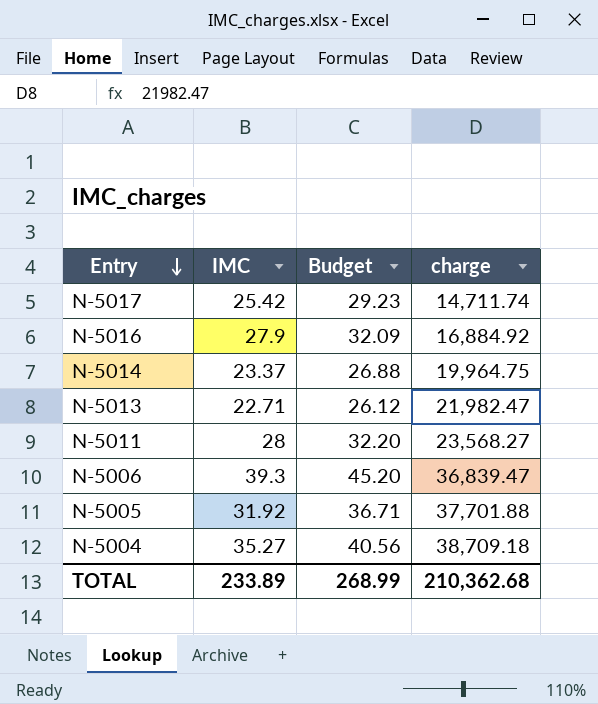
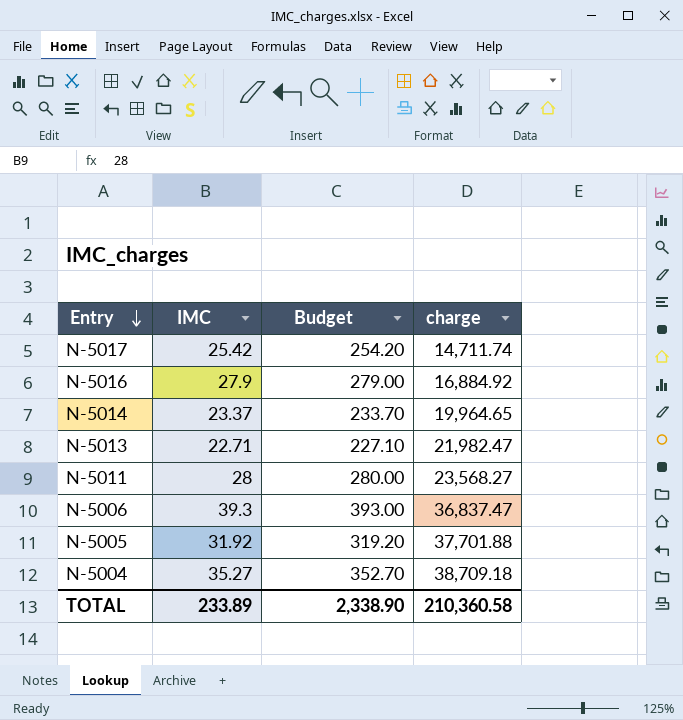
column Budget | formula: [IMC] * 1.15 -> [IMC] * 10
N-5014 | charge: 19,964.75 -> 19,964.65
N-5006 | charge: 36,839.47 -> 36,837.47
TOTAL | Budget: 268.99 -> 2,338.90
TOTAL | charge: 210,362.68 -> 210,360.58

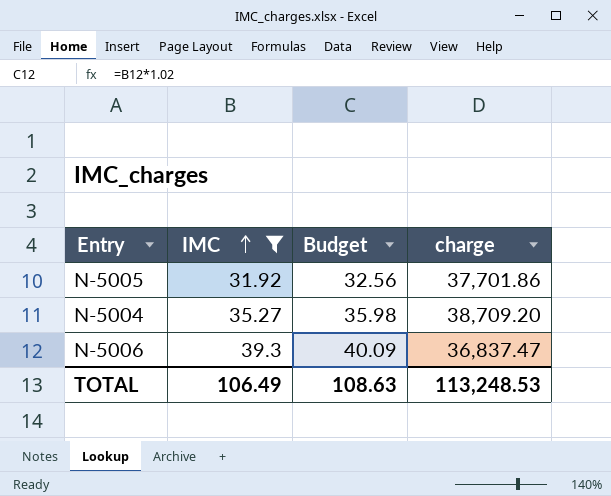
filter: none -> IMC >= 31.92
row order: Entry descending -> IMC ascending
column Budget | formula: [IMC] * 10 -> [IMC] * 1.02
N-5005 | charge: 37,701.88 -> 37,701.86
N-5004 | charge: 38,709.18 -> 38,709.20
TOTAL | IMC: 233.89 -> 106.49
TOTAL | Budget: 2,338.90 -> 108.63
TOTAL | charge: 210,360.58 -> 113,248.53

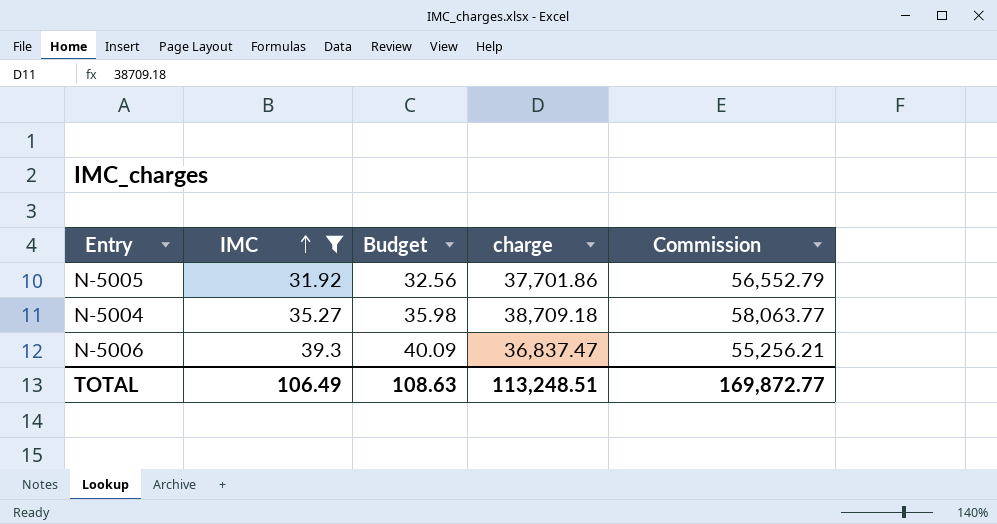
column Commission | formula: none -> [charge] * 1.5
N-5004 | charge: 38,709.20 -> 38,709.18
TOTAL | charge: 113,248.53 -> 113,248.51

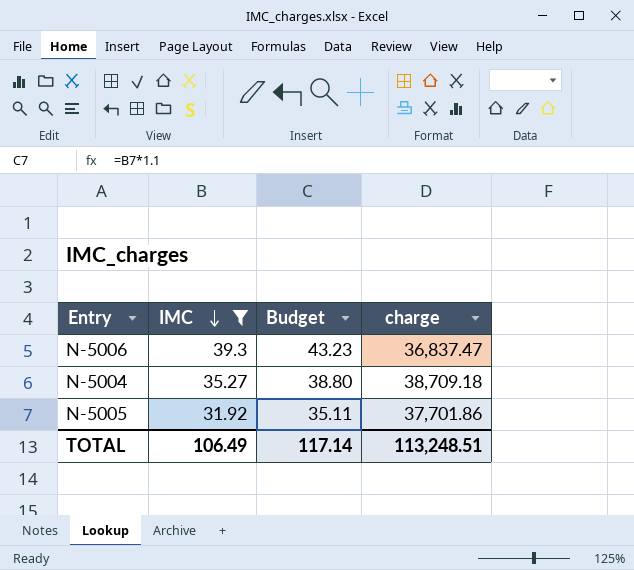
row order: IMC ascending -> IMC descending
column Commission | formula: [charge] * 1.5 -> none
column Budget | formula: [IMC] * 1.02 -> [IMC] * 1.1
TOTAL | Budget: 108.63 -> 117.14

